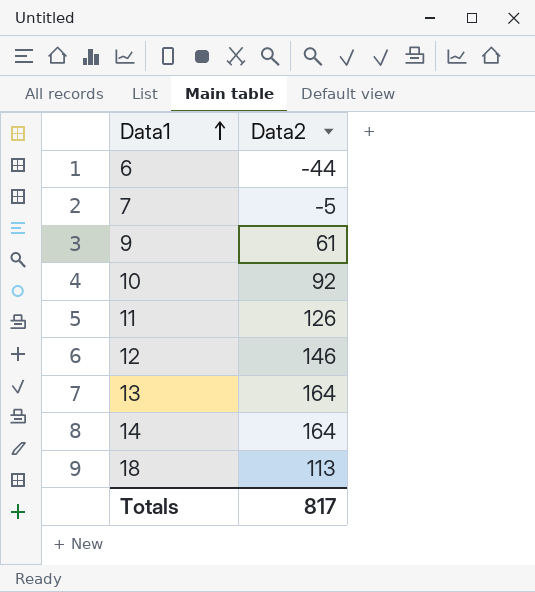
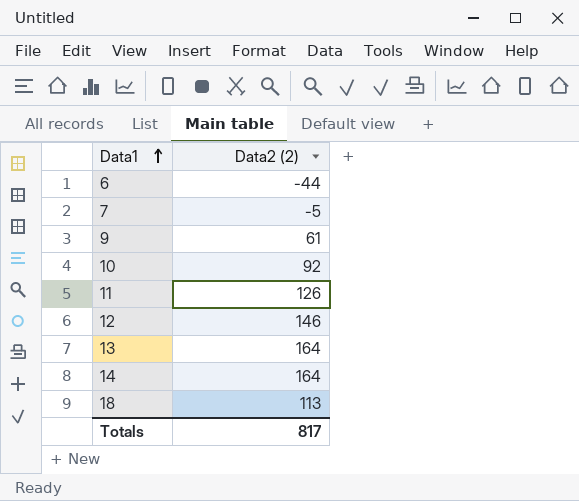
column name: Data2 -> Data2 (2)

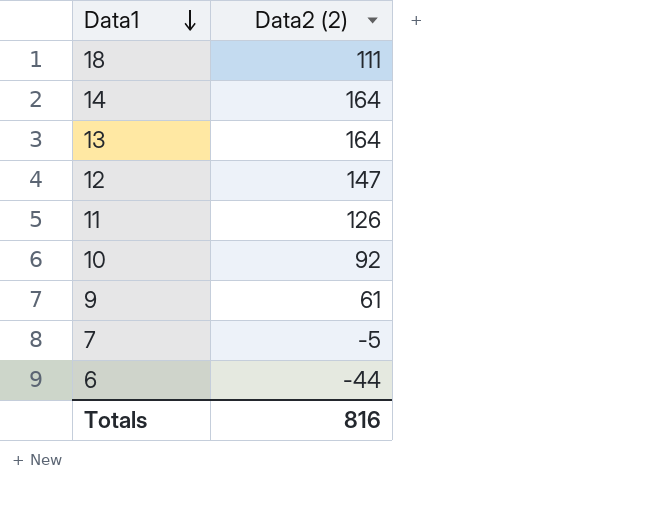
row order: Data1 ascending -> Data1 descending
18 | Data2 (2): 113 -> 111
12 | Data2 (2): 146 -> 147
Totals | Data2 (2): 817 -> 816

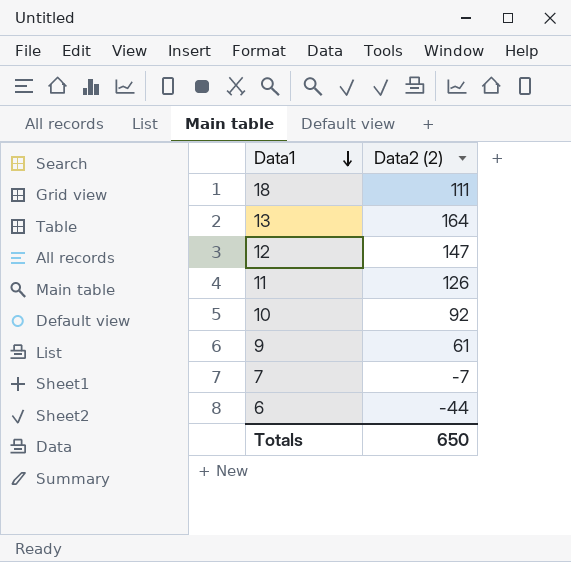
row 14: 164 -> none
7 | Data2 (2): -5 -> -7
Totals | Data2 (2): 816 -> 650

